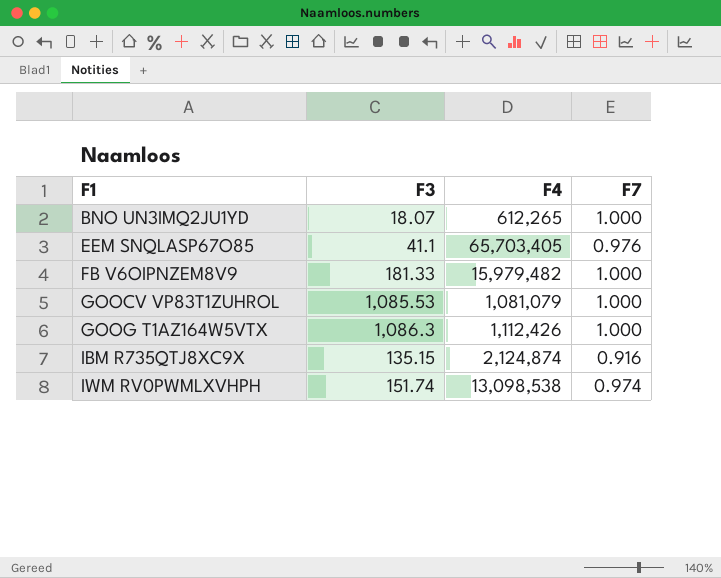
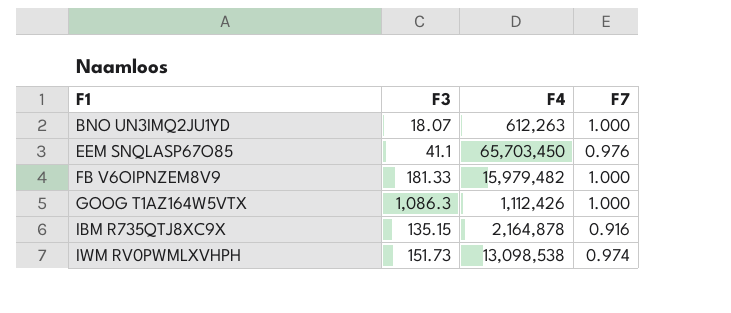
row GOOCV VP83T1ZUHROL: 1,085.53 | 1,081,079 | 1.000 -> none
BNO UN3IMQ2JU1YD | F4: 612,265 -> 612,263
EEM SNQLASP67O85 | F4: 65,703,405 -> 65,703,450
IBM R735QTJ8XC9X | F4: 2,124,874 -> 2,164,878
IWM RV0PWMLXVHPH | F3: 151.74 -> 151.73

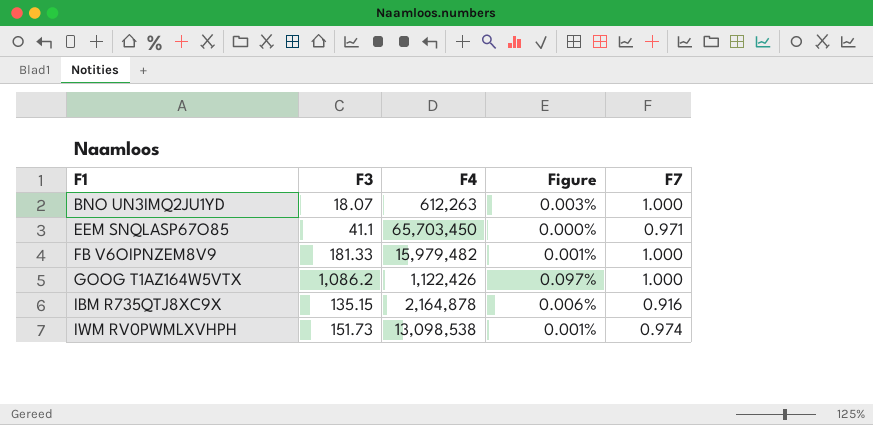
column Figure | formula: none -> [F3] / [F4]
EEM SNQLASP67O85 | F7: 0.976 -> 0.971
GOOG T1AZ164W5VTX | F3: 1,086.3 -> 1,086.2
GOOG T1AZ164W5VTX | F4: 1,112,426 -> 1,122,426

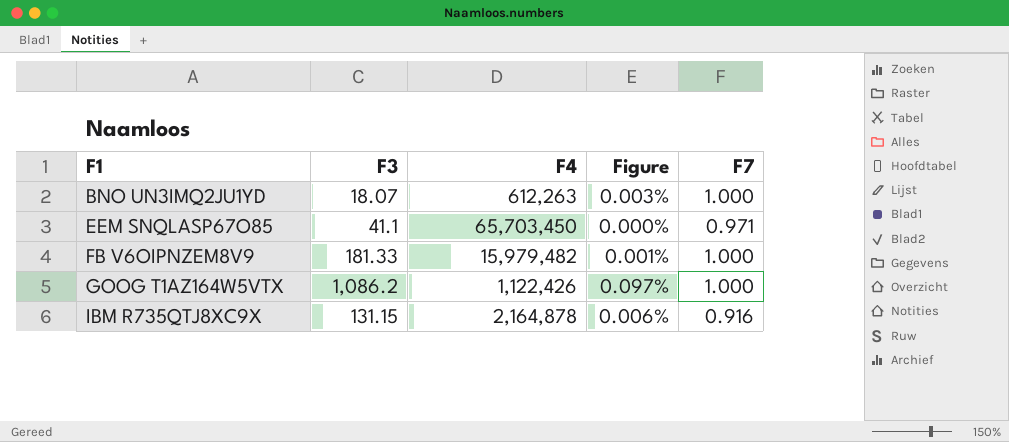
row IWM RV0PWMLXVHPH: 151.73 | 13,098,538 | 0.001% | 0.974 -> none
IBM R735QTJ8XC9X | F3: 135.15 -> 131.15

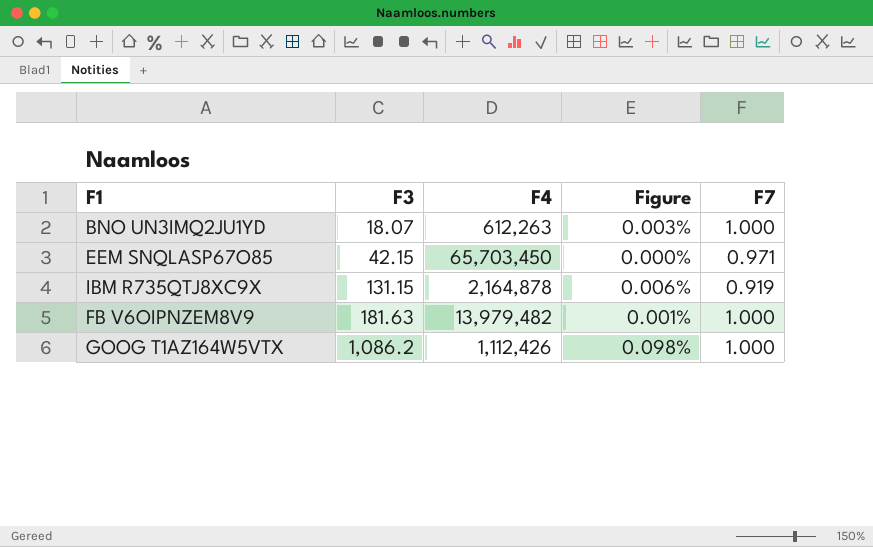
row order: F1 ascending -> F3 ascending
EEM SNQLASP67O85 | F3: 41.1 -> 42.15
IBM R735QTJ8XC9X | F7: 0.916 -> 0.919
FB V6OIPNZEM8V9 | F3: 181.33 -> 181.63
FB V6OIPNZEM8V9 | F4: 15,979,482 -> 13,979,482
GOOG T1AZ164W5VTX | F4: 1,122,426 -> 1,112,426
GOOG T1AZ164W5VTX | Figure: 0.097% -> 0.098%

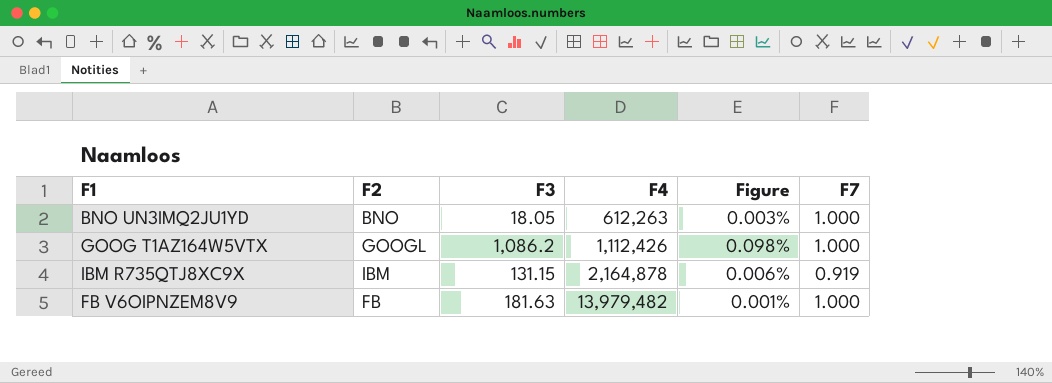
row order: F3 ascending -> F4 ascending
column F2 | position: none -> 2
row EEM SNQLASP67O85: 42.15 | 65,703,450 | 0.000% | 0.971 -> none
BNO UN3IMQ2JU1YD | F3: 18.07 -> 18.05

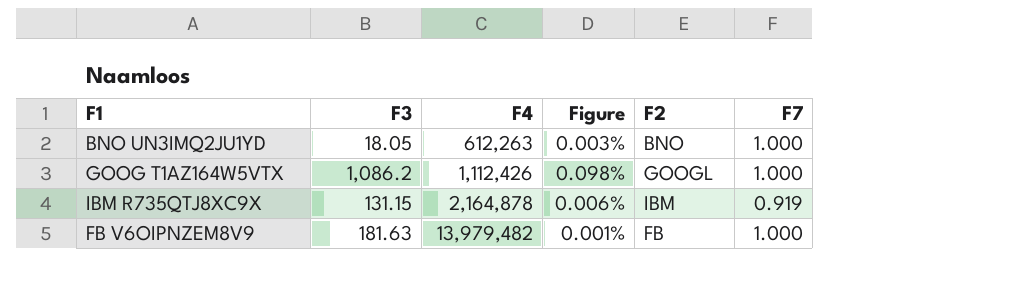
column F2 | position: 2 -> 5

